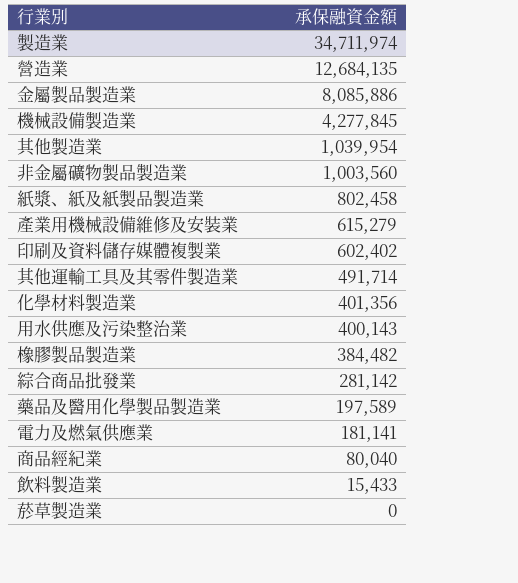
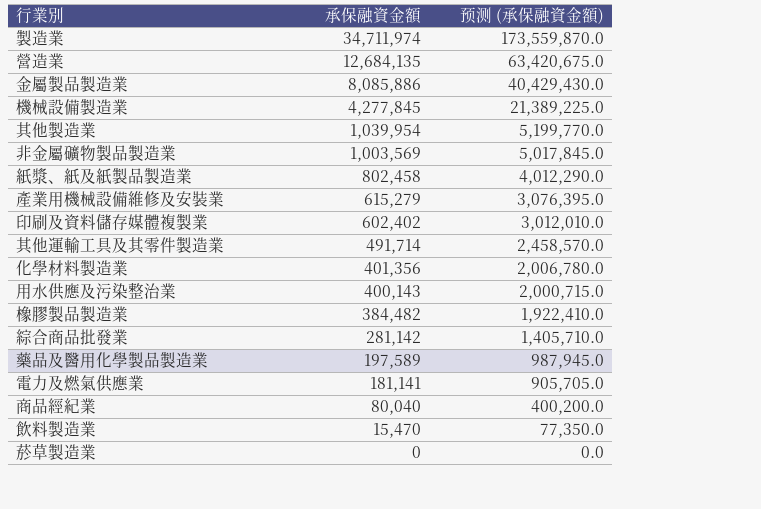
column 预测 (承保融資金額) | formula: none -> [承保融資金額] * 5
非金屬礦物製品製造業 | 承保融資金額: 1,003,560 -> 1,003,569
飲料製造業 | 承保融資金額: 15,433 -> 15,470

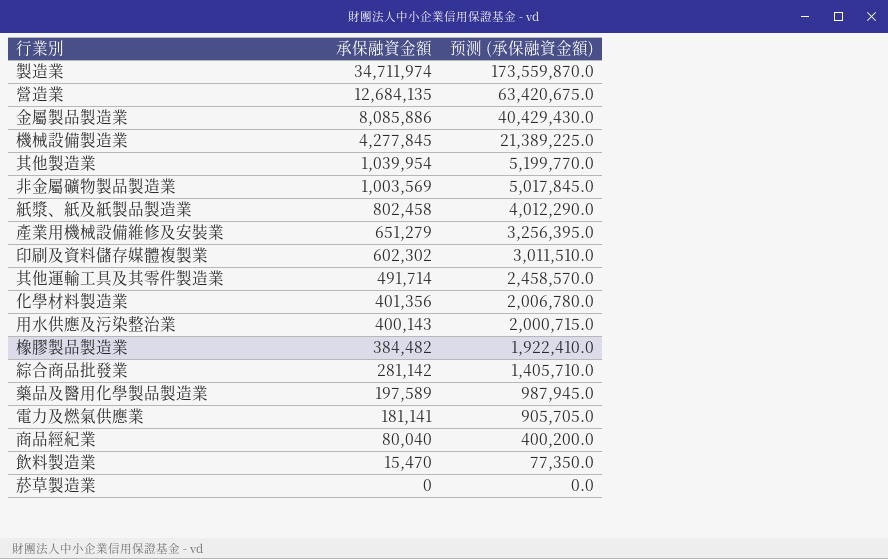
產業用機械設備維修及安裝業 | 承保融資金額: 615,279 -> 651,279
產業用機械設備維修及安裝業 | 预测 (承保融資金額): 3,076,395.0 -> 3,256,395.0
印刷及資料儲存媒體複製業 | 承保融資金額: 602,402 -> 602,302
印刷及資料儲存媒體複製業 | 预测 (承保融資金額): 3,012,010.0 -> 3,011,510.0

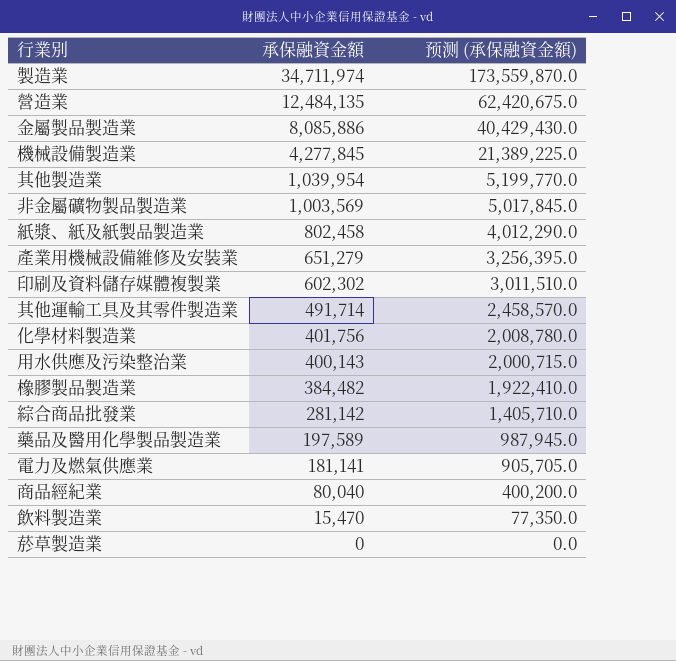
營造業 | 承保融資金額: 12,684,135 -> 12,484,135
營造業 | 预测 (承保融資金額): 63,420,675.0 -> 62,420,675.0
化學材料製造業 | 承保融資金額: 401,356 -> 401,756
化學材料製造業 | 预测 (承保融資金額): 2,006,780.0 -> 2,008,780.0

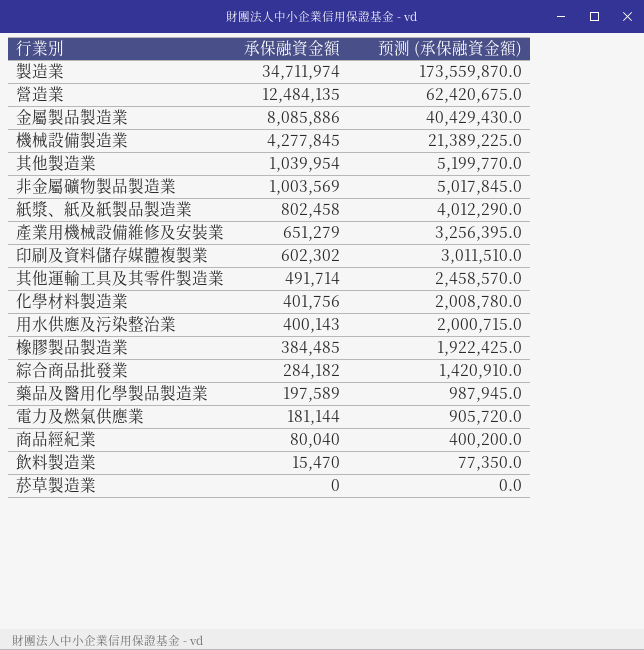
橡膠製品製造業 | 承保融資金額: 384,482 -> 384,485
橡膠製品製造業 | 预测 (承保融資金額): 1,922,410.0 -> 1,922,425.0
綜合商品批發業 | 承保融資金額: 281,142 -> 284,182
綜合商品批發業 | 预测 (承保融資金額): 1,405,710.0 -> 1,420,910.0
電力及燃氣供應業 | 承保融資金額: 181,141 -> 181,144
電力及燃氣供應業 | 预测 (承保融資金額): 905,705.0 -> 905,720.0

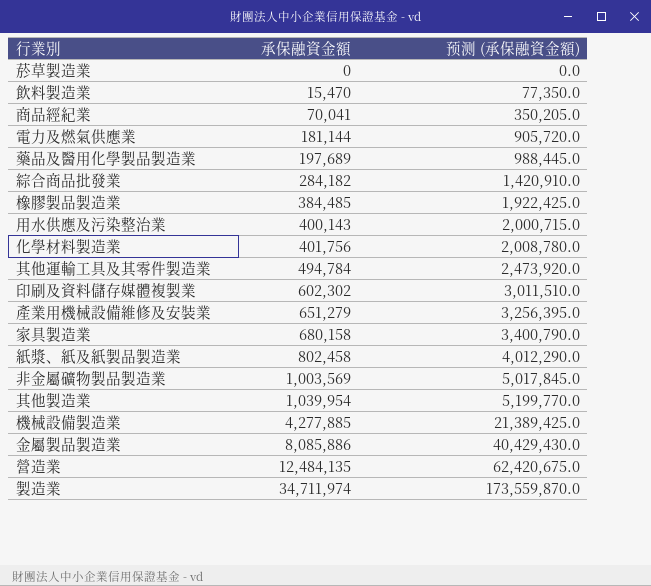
row order: 承保融資金額 descending -> 承保融資金額 ascending
商品經紀業 | 承保融資金額: 80,040 -> 70,041
商品經紀業 | 预测 (承保融資金額): 400,200.0 -> 350,205.0
藥品及醫用化學製品製造業 | 承保融資金額: 197,589 -> 197,689
藥品及醫用化學製品製造業 | 预测 (承保融資金額): 987,945.0 -> 988,445.0
其他運輸工具及其零件製造業 | 承保融資金額: 491,714 -> 494,784
其他運輸工具及其零件製造業 | 预测 (承保融資金額): 2,458,570.0 -> 2,473,920.0
row 家具製造業: none -> 680,158 | 3,400,790.0
機械設備製造業 | 承保融資金額: 4,277,845 -> 4,277,885
機械設備製造業 | 预测 (承保融資金額): 21,389,225.0 -> 21,389,425.0

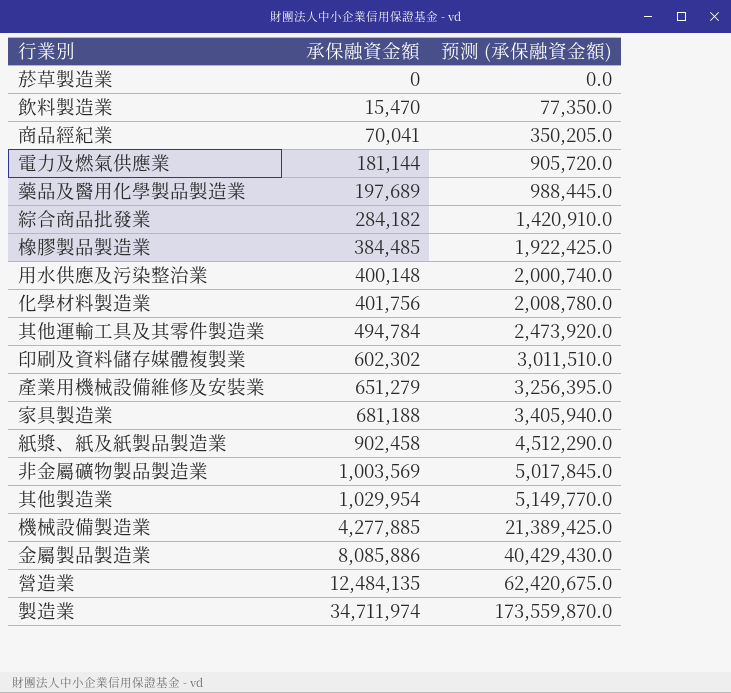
用水供應及污染整治業 | 承保融資金額: 400,143 -> 400,148
用水供應及污染整治業 | 预测 (承保融資金額): 2,000,715.0 -> 2,000,740.0
家具製造業 | 承保融資金額: 680,158 -> 681,188
家具製造業 | 预测 (承保融資金額): 3,400,790.0 -> 3,405,940.0
紙漿、紙及紙製品製造業 | 承保融資金額: 802,458 -> 902,458
紙漿、紙及紙製品製造業 | 预测 (承保融資金額): 4,012,290.0 -> 4,512,290.0
其他製造業 | 承保融資金額: 1,039,954 -> 1,029,954
其他製造業 | 预测 (承保融資金額): 5,199,770.0 -> 5,149,770.0

